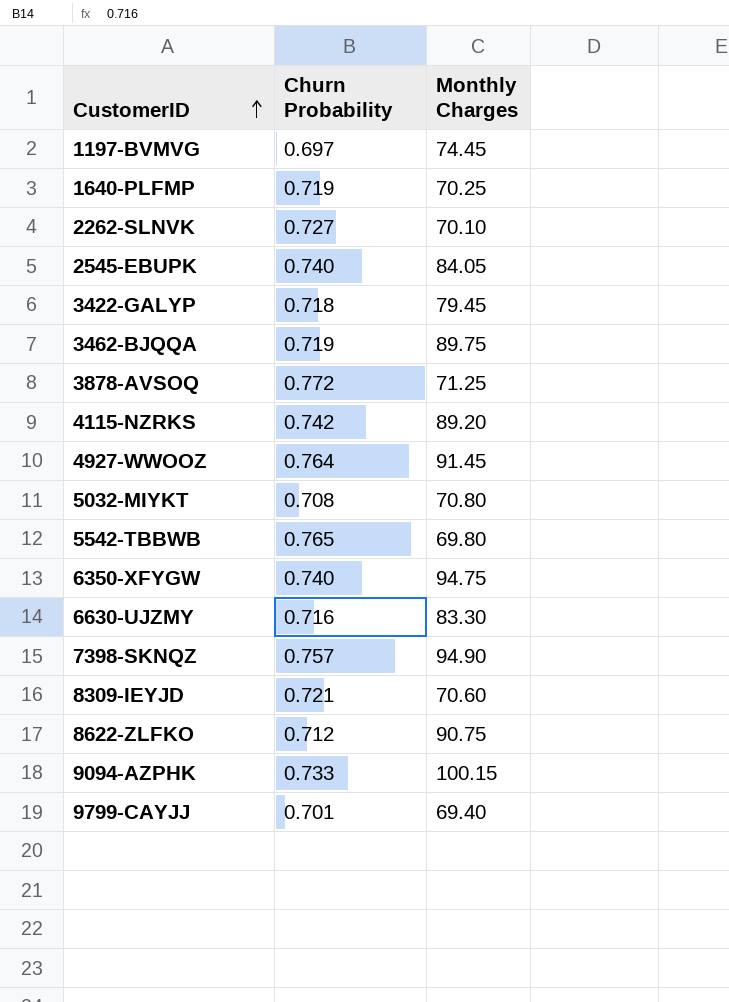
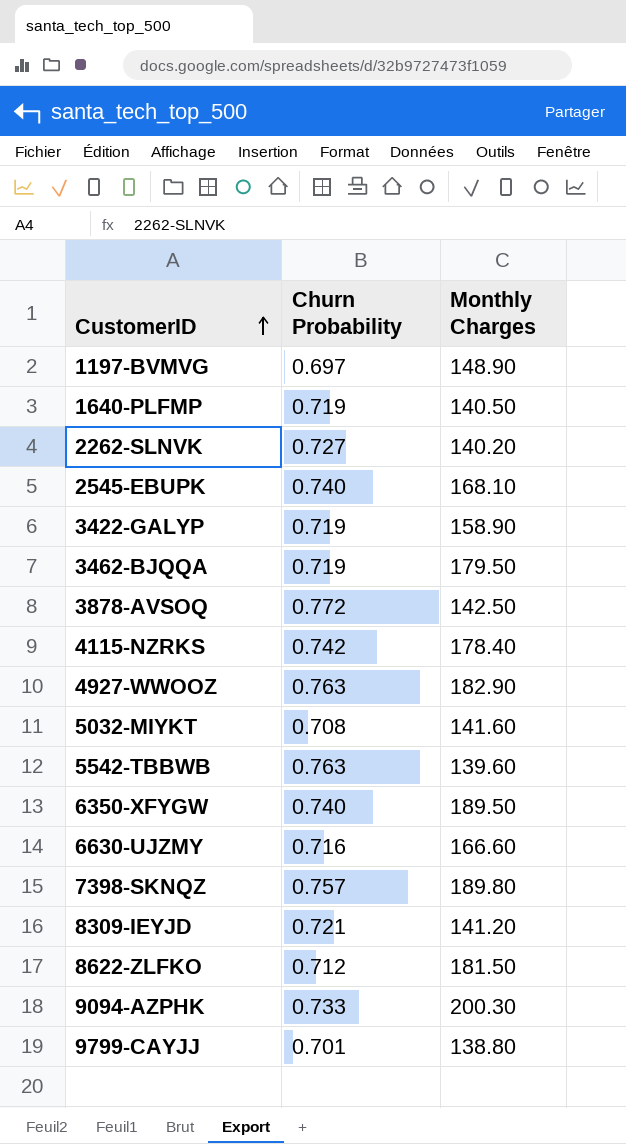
1197-BVMVG | Monthly Charges: 74.45 -> 148.90
1640-PLFMP | Monthly Charges: 70.25 -> 140.50
2262-SLNVK | Monthly Charges: 70.10 -> 140.20
2545-EBUPK | Monthly Charges: 84.05 -> 168.10
3422-GALYP | Churn Probability: 0.718 -> 0.719
3422-GALYP | Monthly Charges: 79.45 -> 158.90
3462-BJQQA | Monthly Charges: 89.75 -> 179.50
3878-AVSOQ | Monthly Charges: 71.25 -> 142.50
4115-NZRKS | Monthly Charges: 89.20 -> 178.40
4927-WWOOZ | Churn Probability: 0.764 -> 0.763
4927-WWOOZ | Monthly Charges: 91.45 -> 182.90
5032-MIYKT | Monthly Charges: 70.80 -> 141.60
5542-TBBWB | Churn Probability: 0.765 -> 0.763
5542-TBBWB | Monthly Charges: 69.80 -> 139.60
6350-XFYGW | Monthly Charges: 94.75 -> 189.50
6630-UJZMY | Monthly Charges: 83.30 -> 166.60
7398-SKNQZ | Monthly Charges: 94.90 -> 189.80
8309-IEYJD | Monthly Charges: 70.60 -> 141.20
8622-ZLFKO | Monthly Charges: 90.75 -> 181.50
9094-AZPHK | Monthly Charges: 100.15 -> 200.30
9799-CAYJJ | Monthly Charges: 69.40 -> 138.80

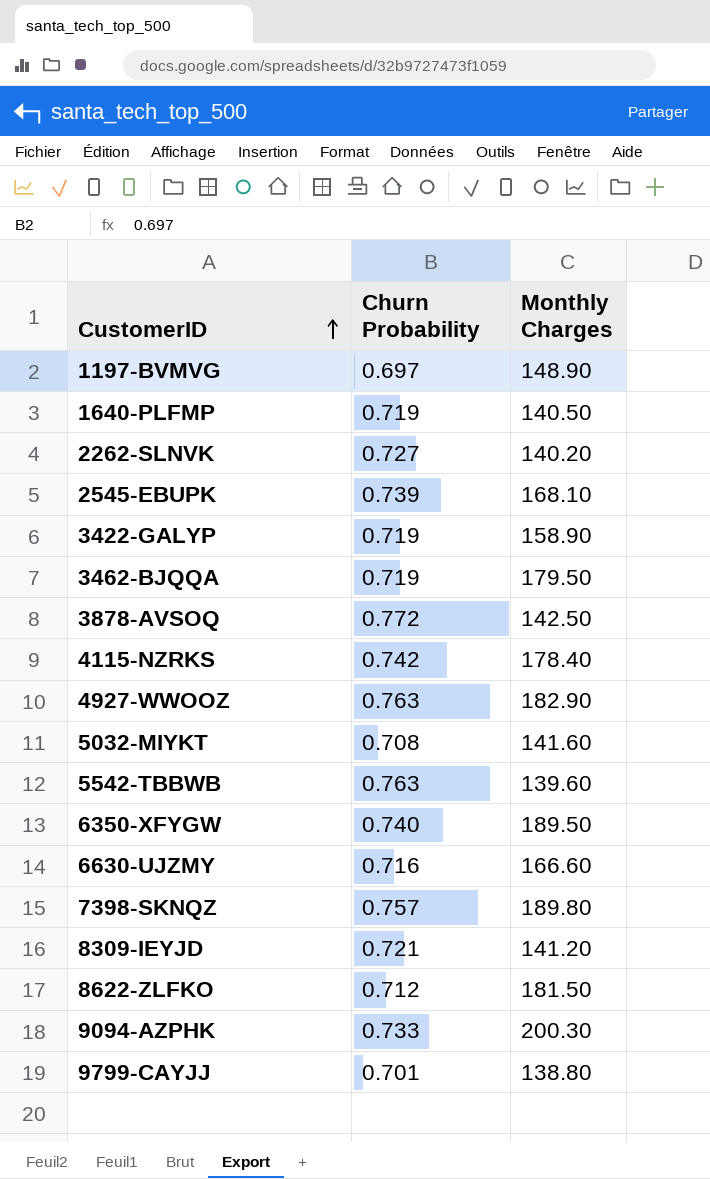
2545-EBUPK | Churn Probability: 0.740 -> 0.739

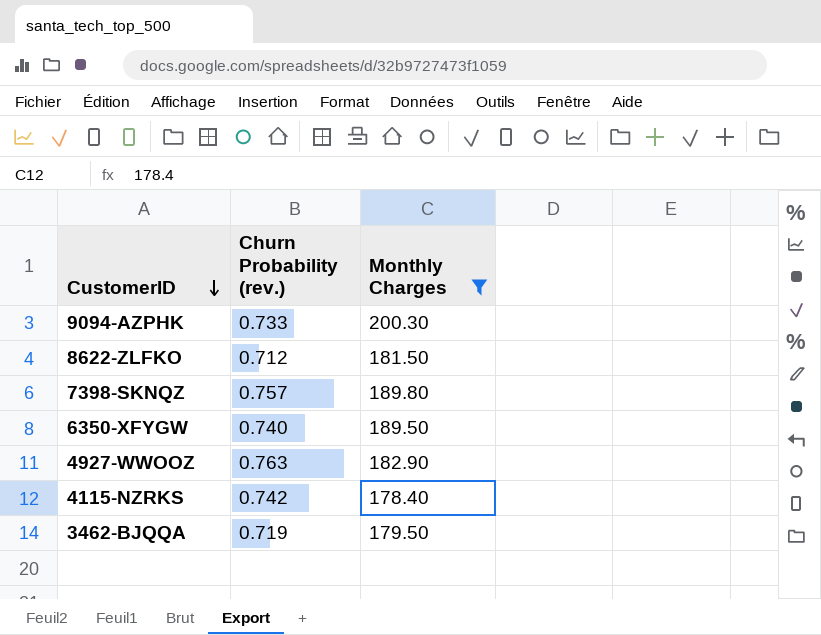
filter: none -> Monthly Charges >= 178.40
row order: CustomerID ascending -> CustomerID descending
column name: Churn Probability -> Churn Probability (rev.)

